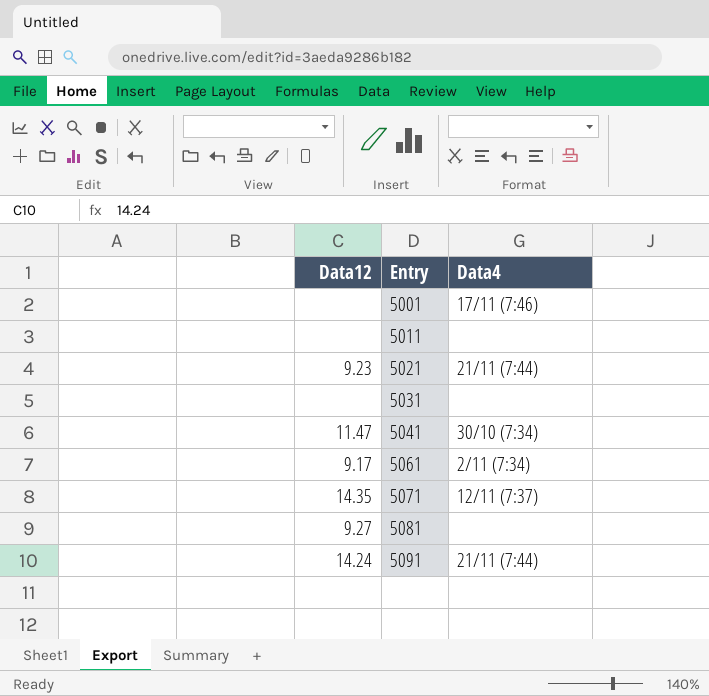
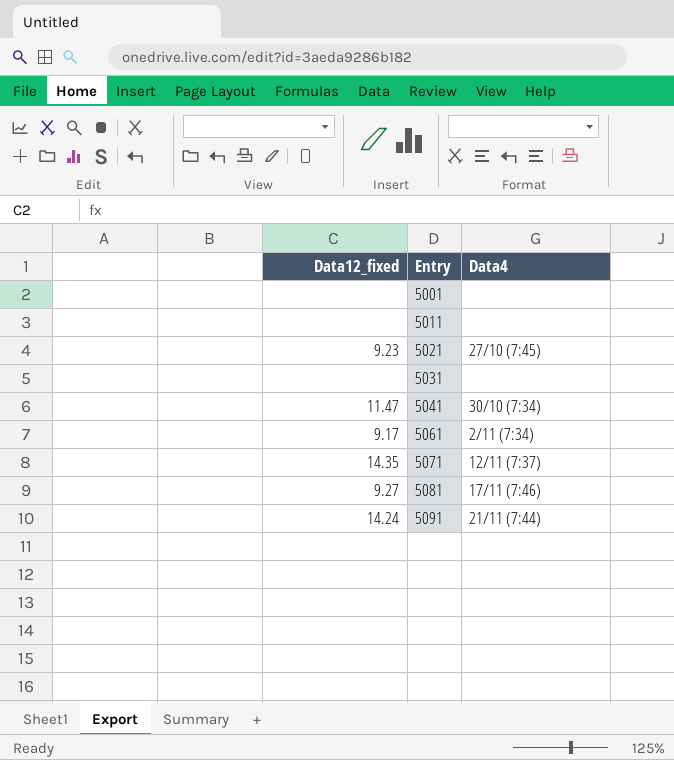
column name: Data12 -> Data12_fixed
5001 | Data4: 17/11 (7:46) -> none
5021 | Data4: 21/11 (7:44) -> 27/10 (7:45)
5081 | Data4: none -> 17/11 (7:46)

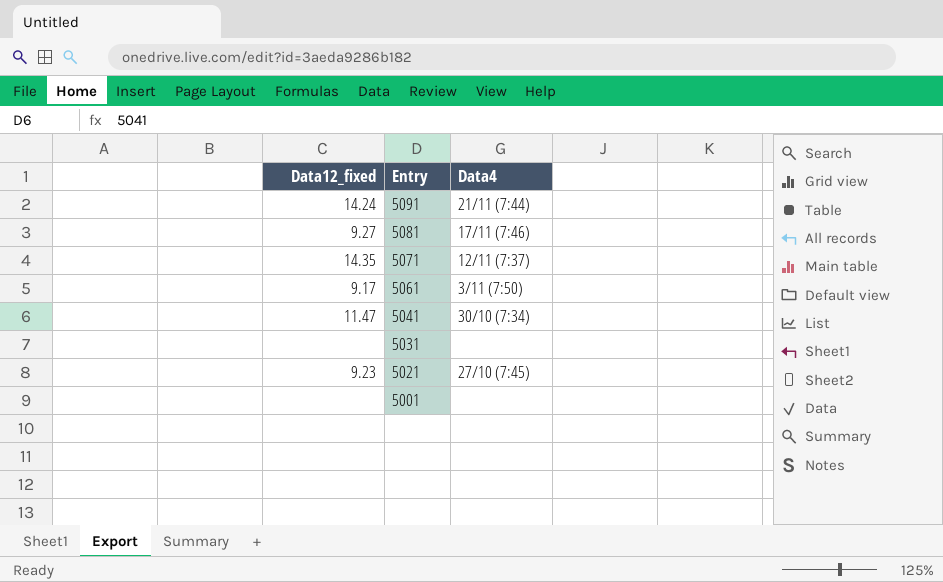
row order: Entry ascending -> Entry descending
row 5011: none | none -> none
5061 | Data4: 2/11 (7:34) -> 3/11 (7:50)

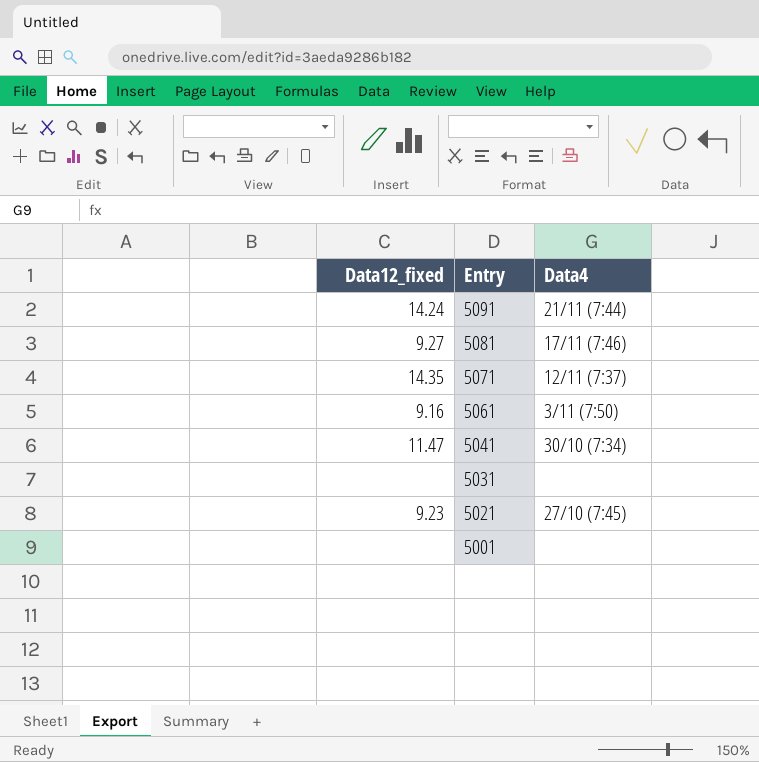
5061 | Data12_fixed: 9.17 -> 9.16

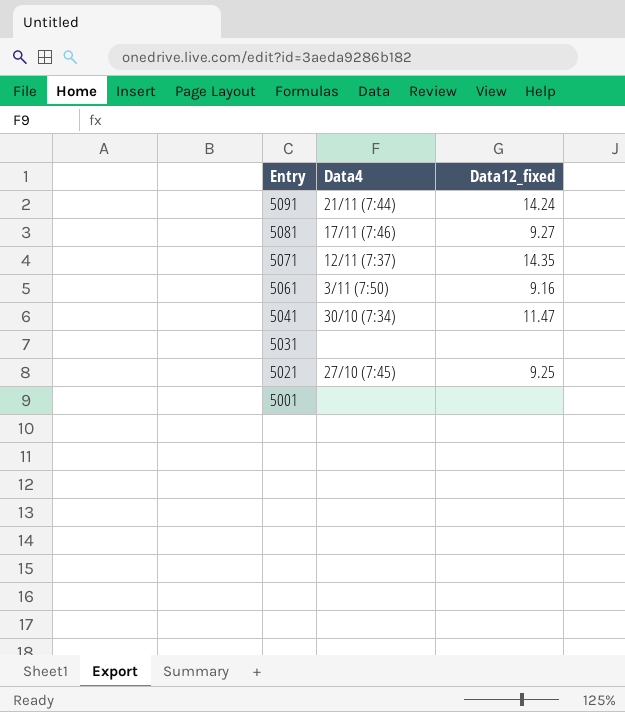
column Data12_fixed | position: 1 -> 3
5021 | Data12_fixed: 9.23 -> 9.25

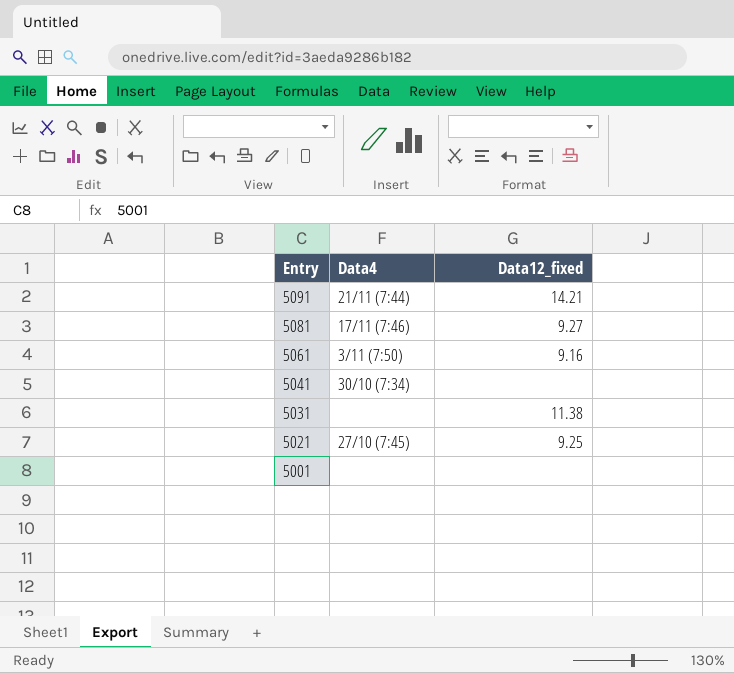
row 5071: 12/11 (7:37) | 14.35 -> none
5091 | Data12_fixed: 14.24 -> 14.21
5041 | Data12_fixed: 11.47 -> none
5031 | Data12_fixed: none -> 11.38

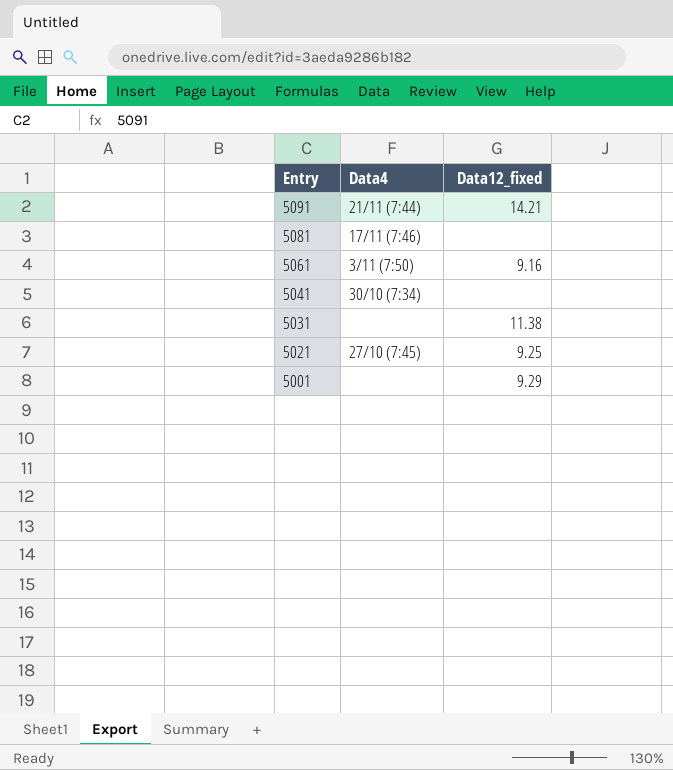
5081 | Data12_fixed: 9.27 -> none
5001 | Data12_fixed: none -> 9.29

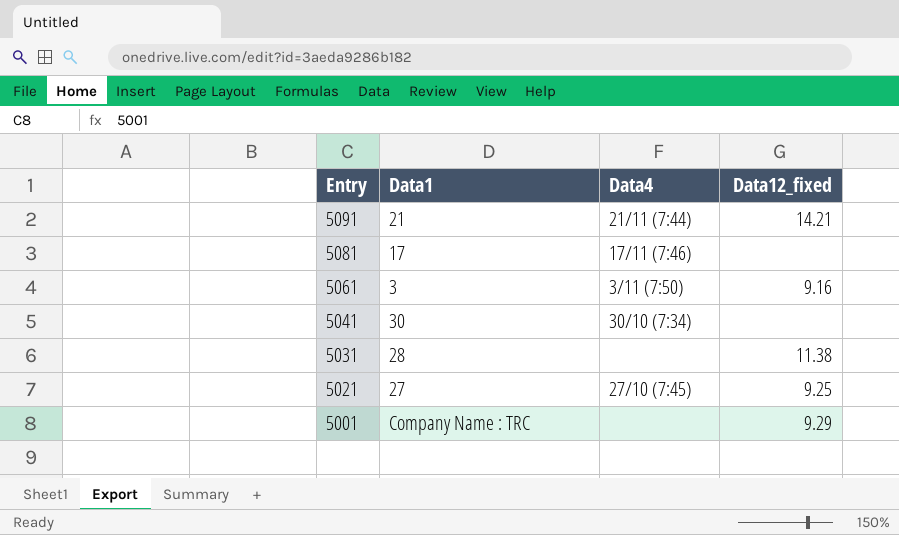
column Data1 | position: none -> 2

